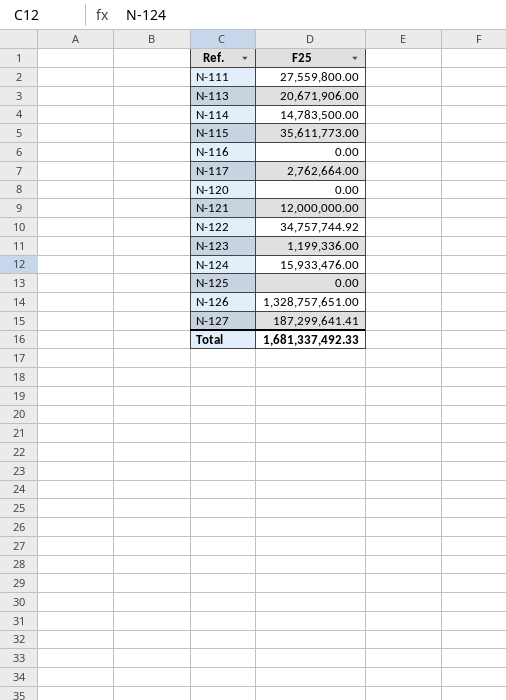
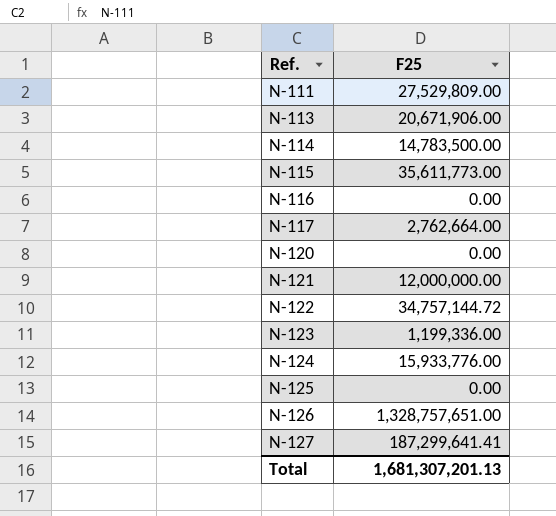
N-111 | F25: 27,559,800.00 -> 27,529,809.00
N-122 | F25: 34,757,744.92 -> 34,757,144.72
N-124 | F25: 15,933,476.00 -> 15,933,776.00
Total | F25: 1,681,337,492.33 -> 1,681,307,201.13

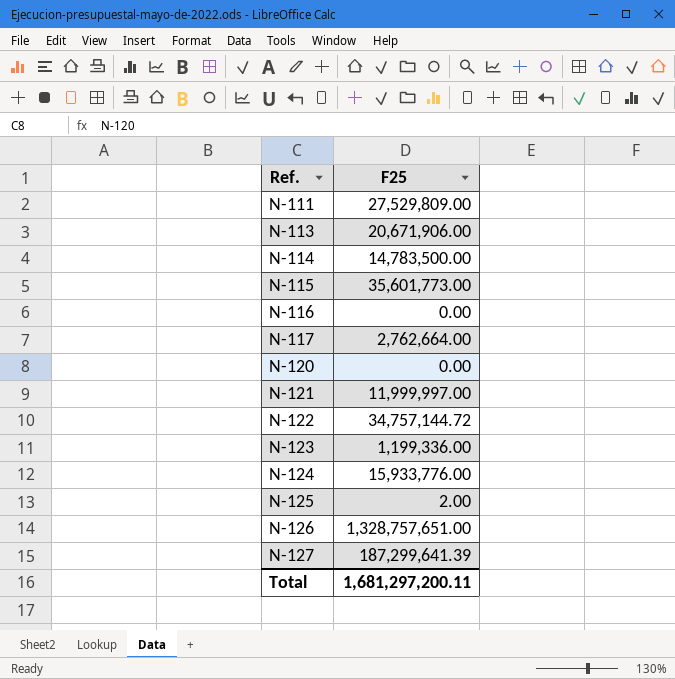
N-115 | F25: 35,611,773.00 -> 35,601,773.00
N-121 | F25: 12,000,000.00 -> 11,999,997.00
N-125 | F25: 0.00 -> 2.00
N-127 | F25: 187,299,641.41 -> 187,299,641.39
Total | F25: 1,681,307,201.13 -> 1,681,297,200.11

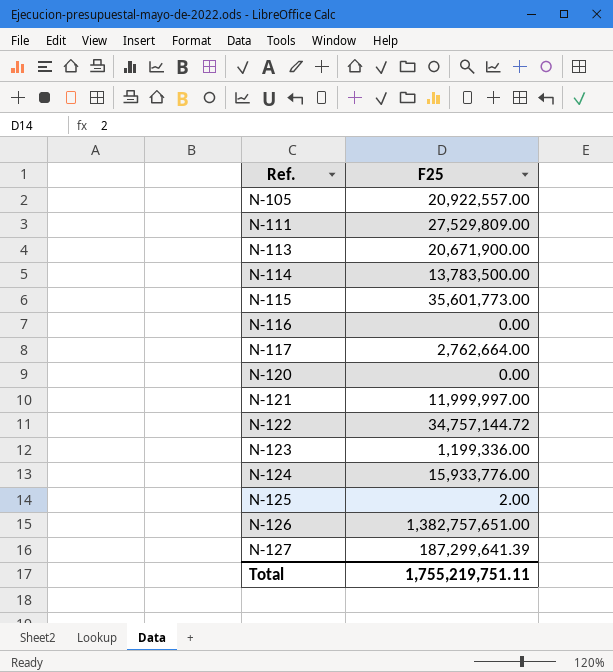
row N-105: none -> 20,922,557.00
N-113 | F25: 20,671,906.00 -> 20,671,900.00
N-114 | F25: 14,783,500.00 -> 13,783,500.00
N-126 | F25: 1,328,757,651.00 -> 1,382,757,651.00
Total | F25: 1,681,297,200.11 -> 1,755,219,751.11

